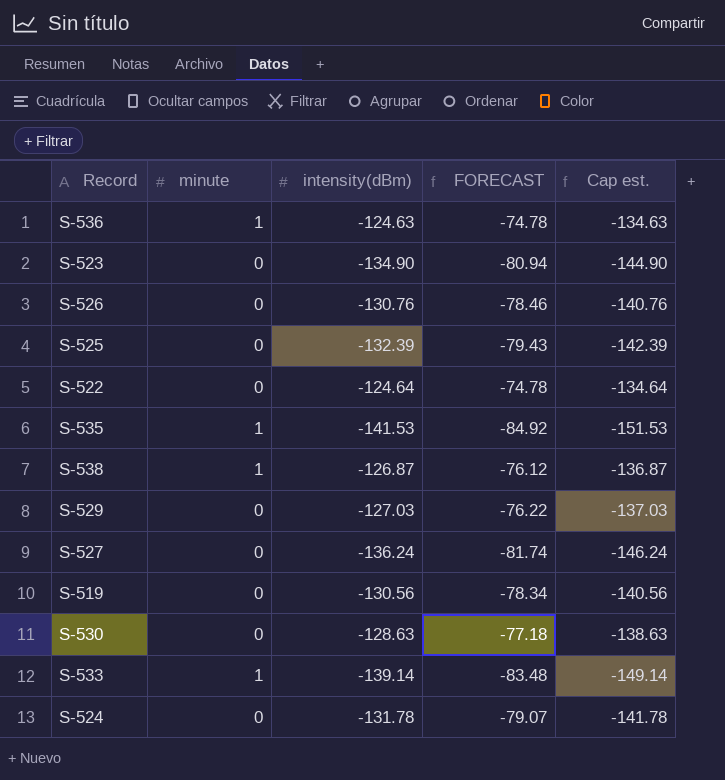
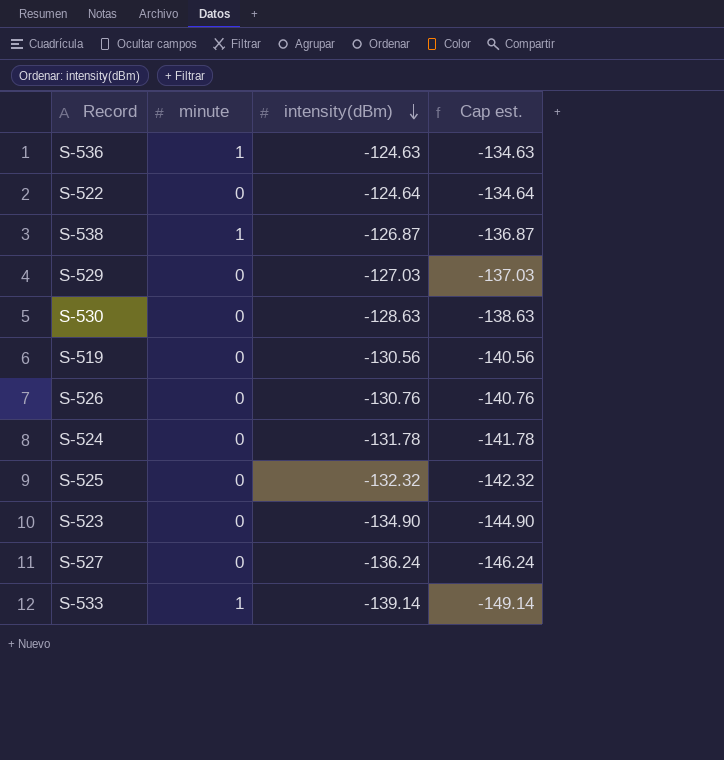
row order: none -> intensity(dBm) descending
column FORECAST | formula: [intensity(dBm)] * 0.6 -> none
row S-535: 1 | -141.53 | -84.92 | -151.53 -> none
S-525 | intensity(dBm): -132.39 -> -132.32
S-525 | Cap est.: -142.39 -> -142.32

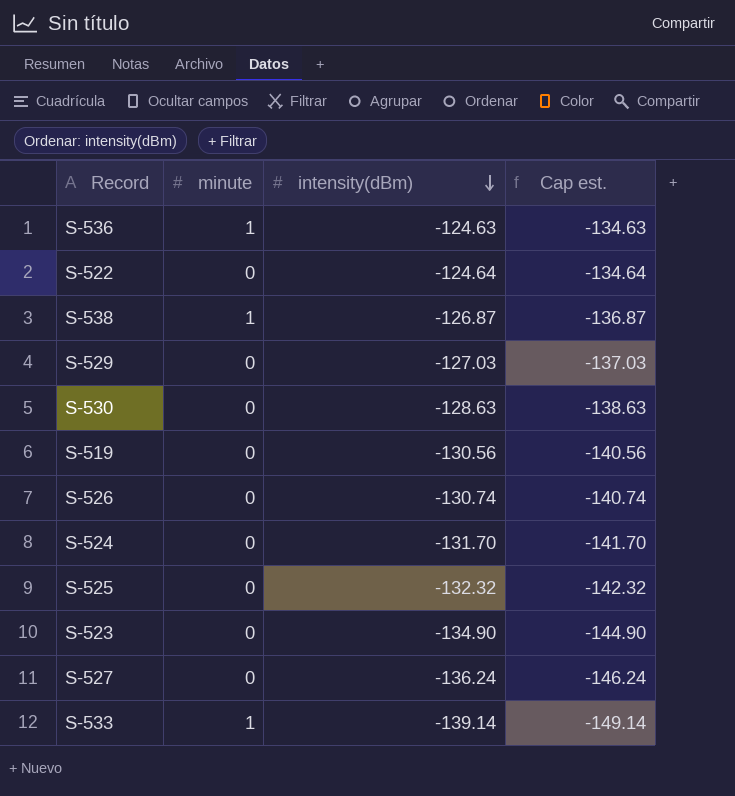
S-526 | intensity(dBm): -130.76 -> -130.74
S-526 | Cap est.: -140.76 -> -140.74
S-524 | intensity(dBm): -131.78 -> -131.70
S-524 | Cap est.: -141.78 -> -141.70

